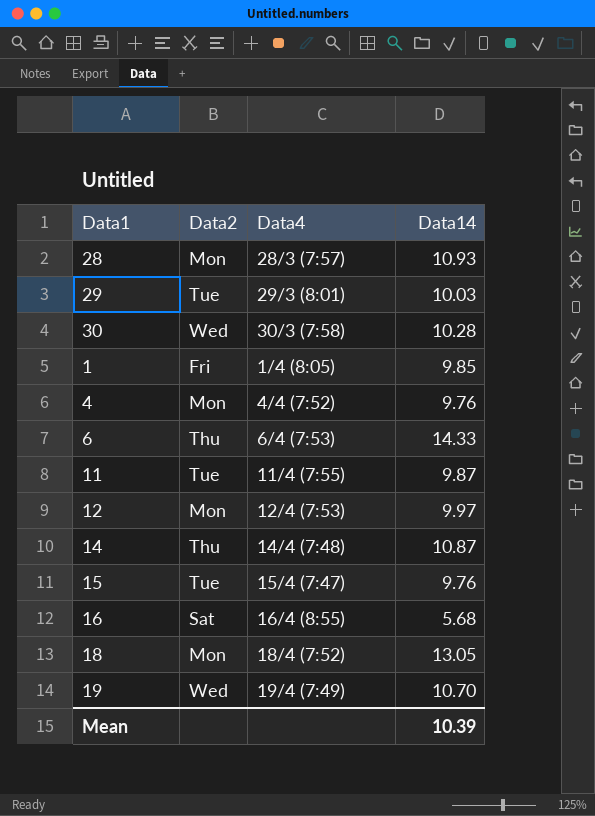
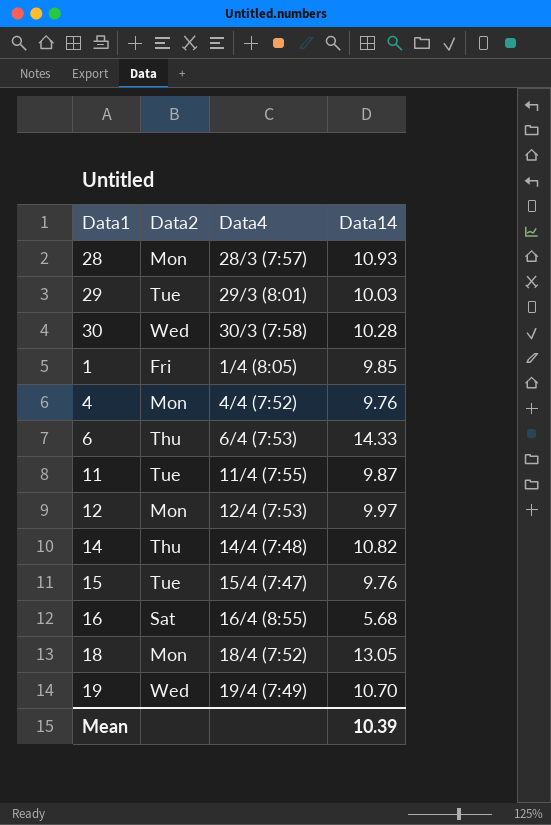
14 | Data14: 10.87 -> 10.82

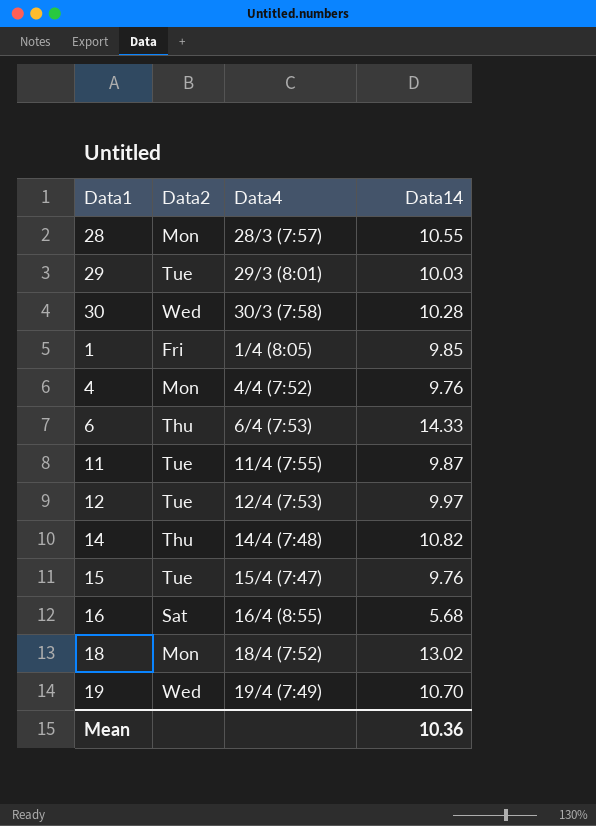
28 | Data14: 10.93 -> 10.55
12 | Data2: Mon -> Tue
18 | Data14: 13.05 -> 13.02
Mean | Data14: 10.39 -> 10.36

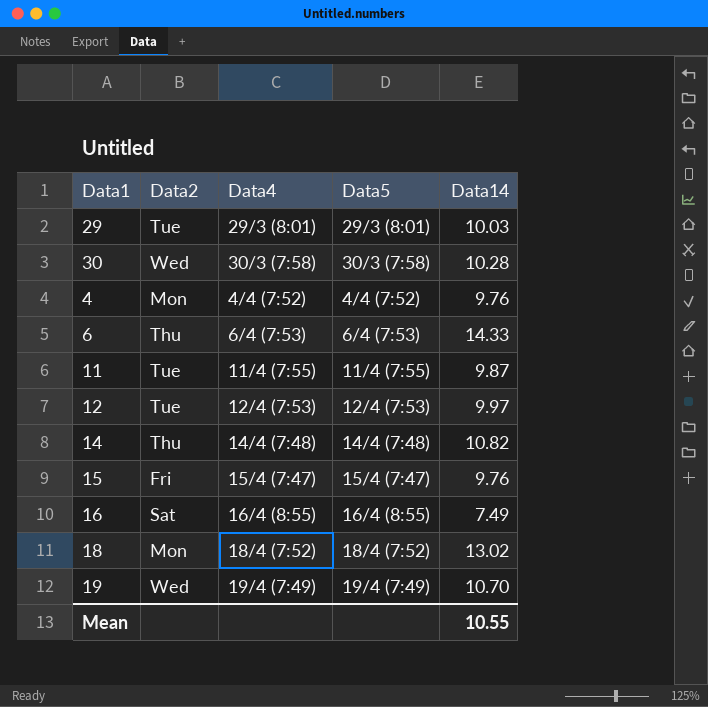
column Data5 | position: none -> 4
row 28: Mon | 28/3 (7:57) | 10.55 -> none
row 1: Fri | 1/4 (8:05) | 9.85 -> none
15 | Data2: Tue -> Fri
16 | Data14: 5.68 -> 7.49
Mean | Data14: 10.36 -> 10.55

